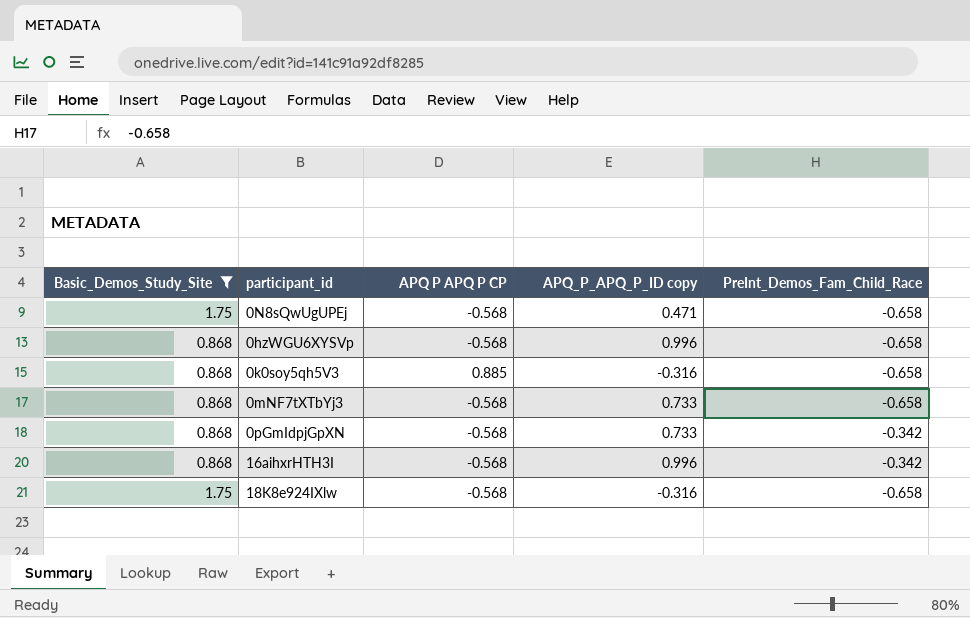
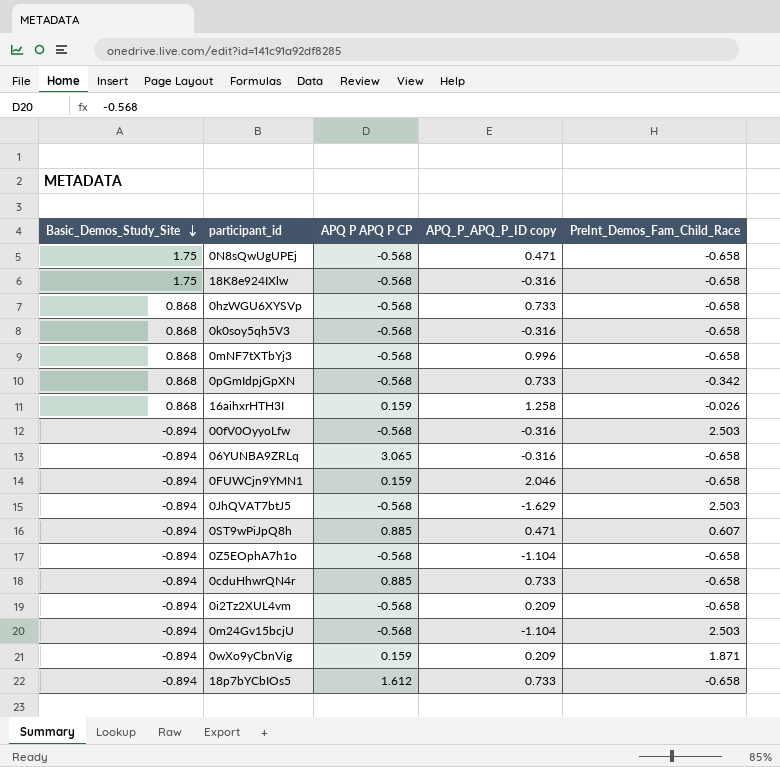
filter: Basic_Demos_Study_Site != -0.894 -> none
row order: none -> Basic_Demos_Study_Site descending
0hzWGU6XYSVp | APQ_P_APQ_P_ID copy: 0.996 -> 0.733
0k0soy5qh5V3 | APQ P APQ P CP: 0.885 -> -0.568
0mNF7tXTbYj3 | APQ_P_APQ_P_ID copy: 0.733 -> 0.996
16aihxrHTH3I | APQ P APQ P CP: -0.568 -> 0.159
16aihxrHTH3I | APQ_P_APQ_P_ID copy: 0.996 -> 1.258
16aihxrHTH3I | PreInt_Demos_Fam_Child_Race: -0.342 -> -0.026

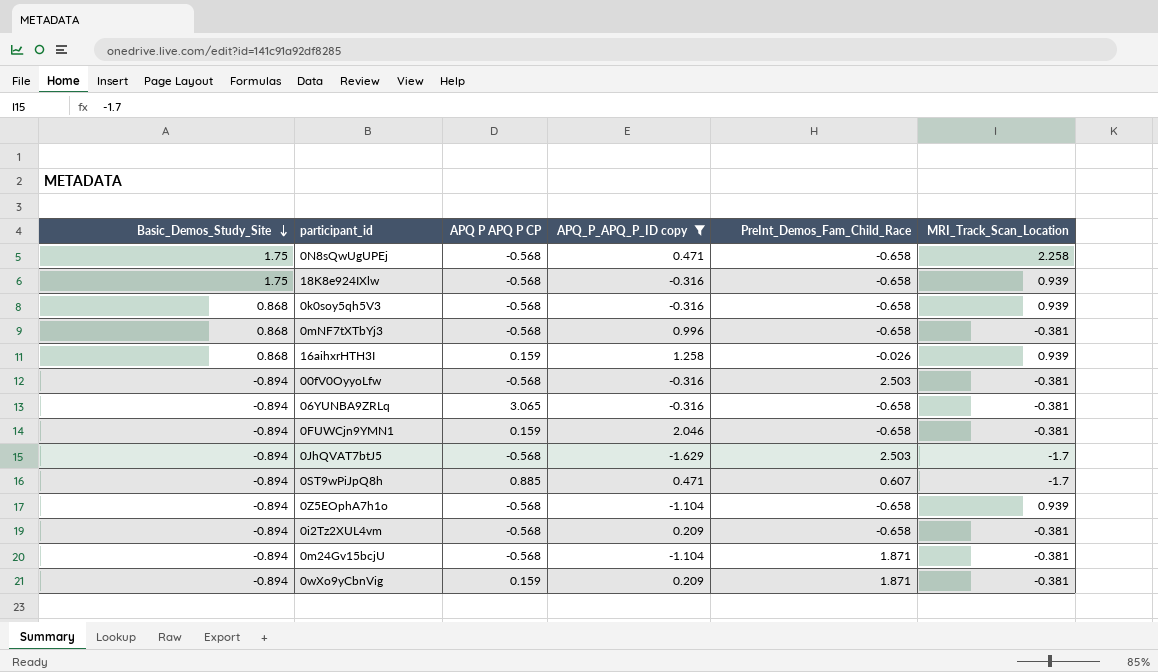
filter: none -> APQ_P_APQ_P_ID copy != 0.733
column MRI_Track_Scan_Location | position: none -> 6
0m24Gv15bcjU | PreInt_Demos_Fam_Child_Race: 2.503 -> 1.871

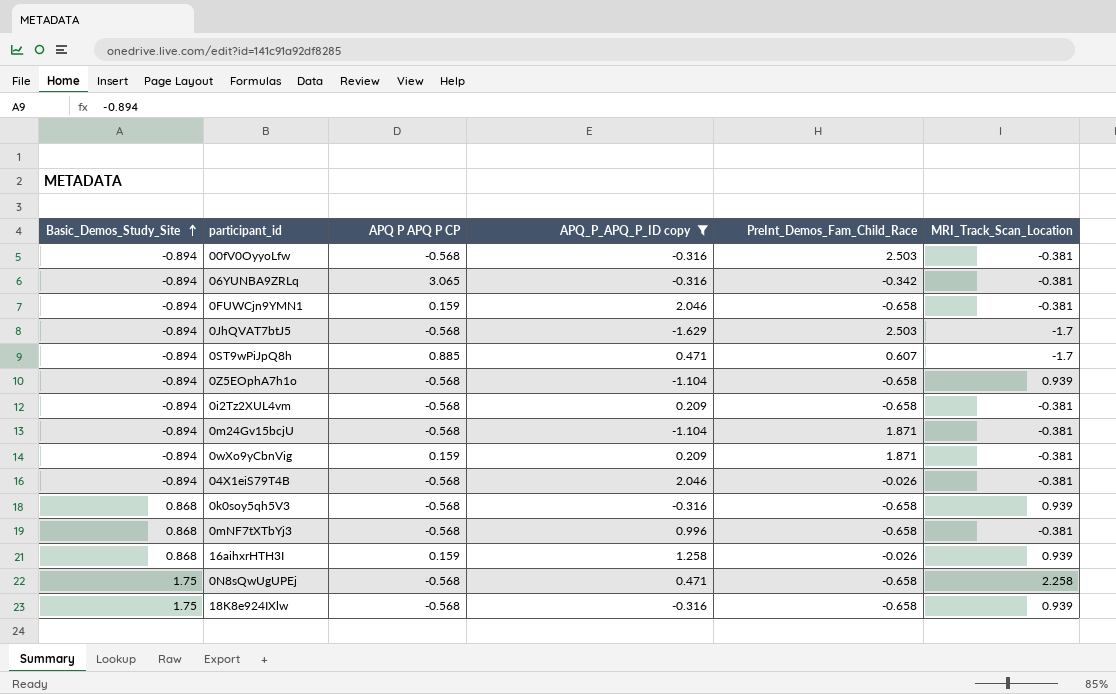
row order: Basic_Demos_Study_Site descending -> Basic_Demos_Study_Site ascending
06YUNBA9ZRLq | PreInt_Demos_Fam_Child_Race: -0.658 -> -0.342
row 04X1eiS79T4B: none -> -0.894 | -0.568 | 2.046 | -0.026 | -0.381

